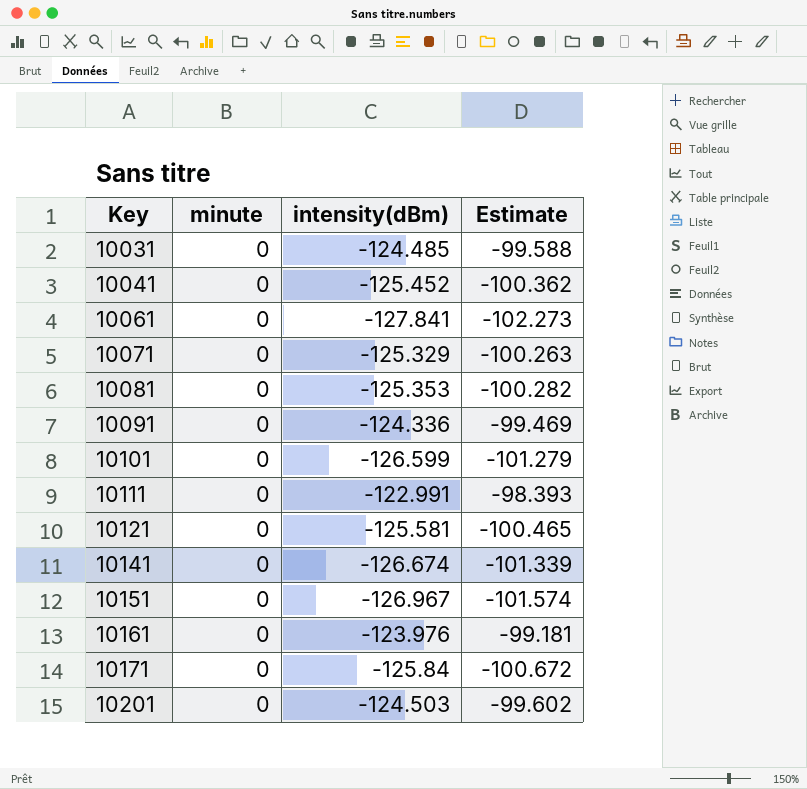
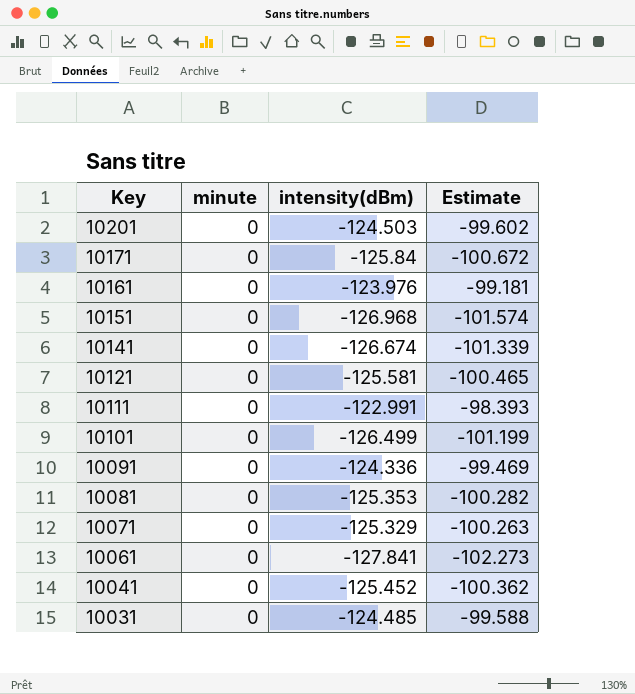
row order: Key ascending -> Key descending
10151 | intensity(dBm): -126.967 -> -126.968
10101 | intensity(dBm): -126.599 -> -126.499
10101 | Estimate: -101.279 -> -101.199

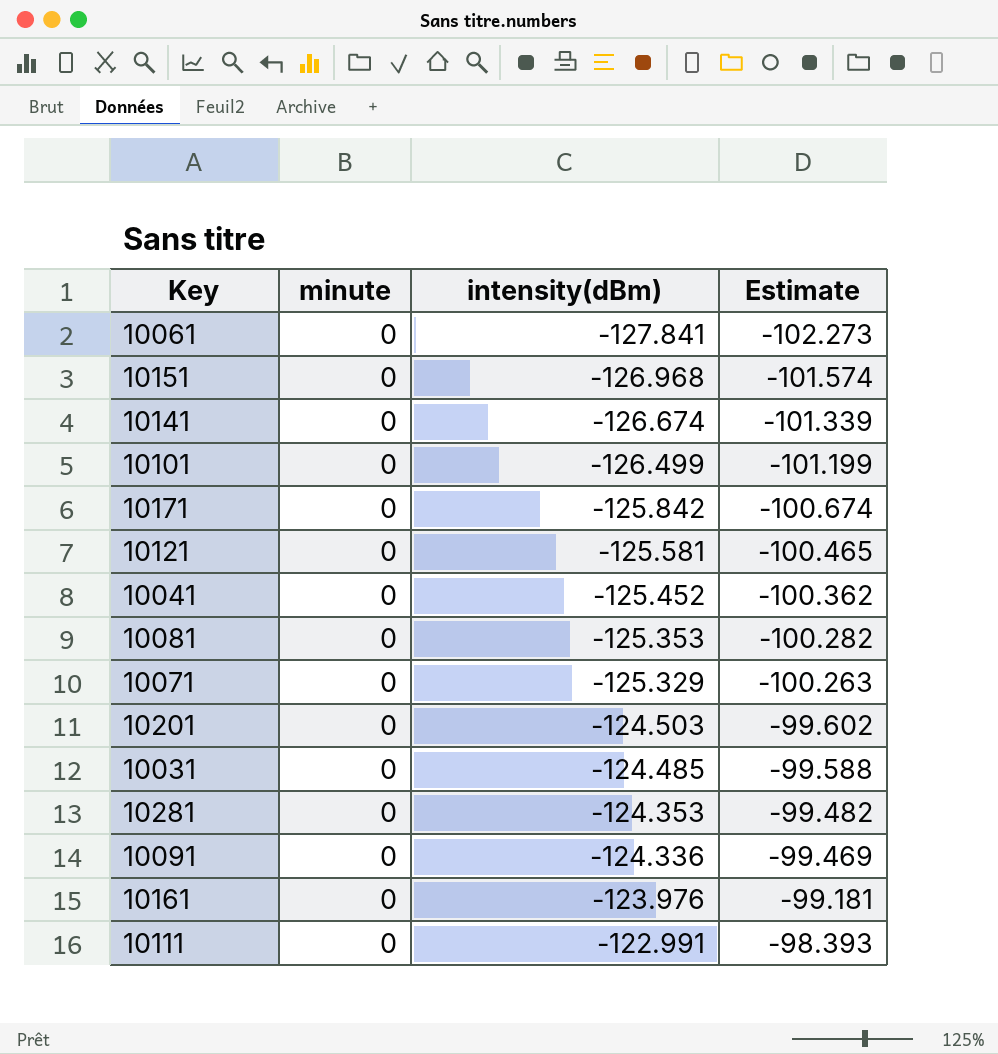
row order: Key descending -> intensity(dBm) ascending
10171 | intensity(dBm): -125.84 -> -125.842
10171 | Estimate: -100.672 -> -100.674
row 10281: none -> 0 | -124.353 | -99.482

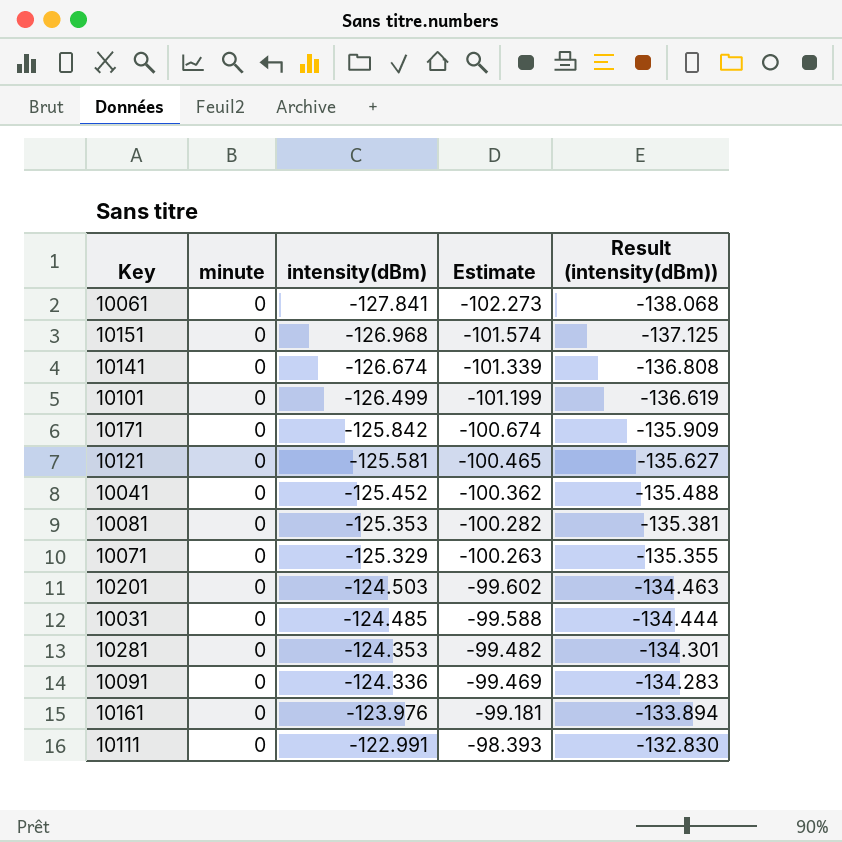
column Result (intensity(dBm)) | formula: none -> [intensity(dBm)] * 1.08

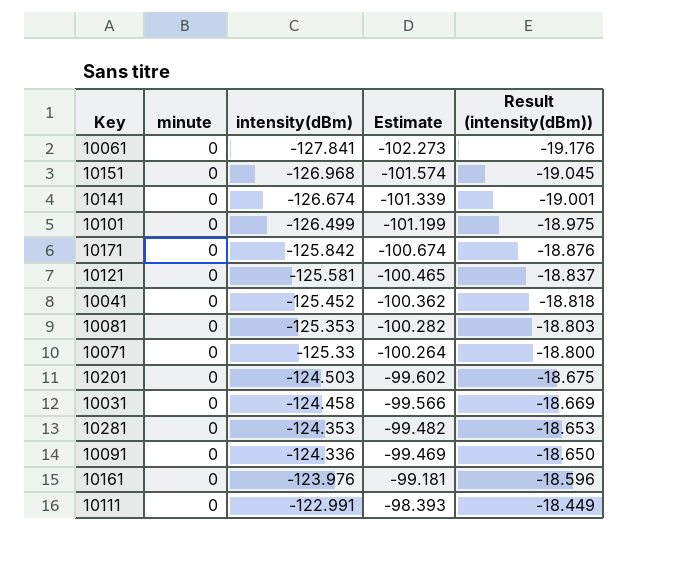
column Result (intensity(dBm)) | formula: [intensity(dBm)] * 1.08 -> [intensity(dBm)] * 0.15
10071 | intensity(dBm): -125.329 -> -125.33
10071 | Estimate: -100.263 -> -100.264
10031 | intensity(dBm): -124.485 -> -124.458
10031 | Estimate: -99.588 -> -99.566

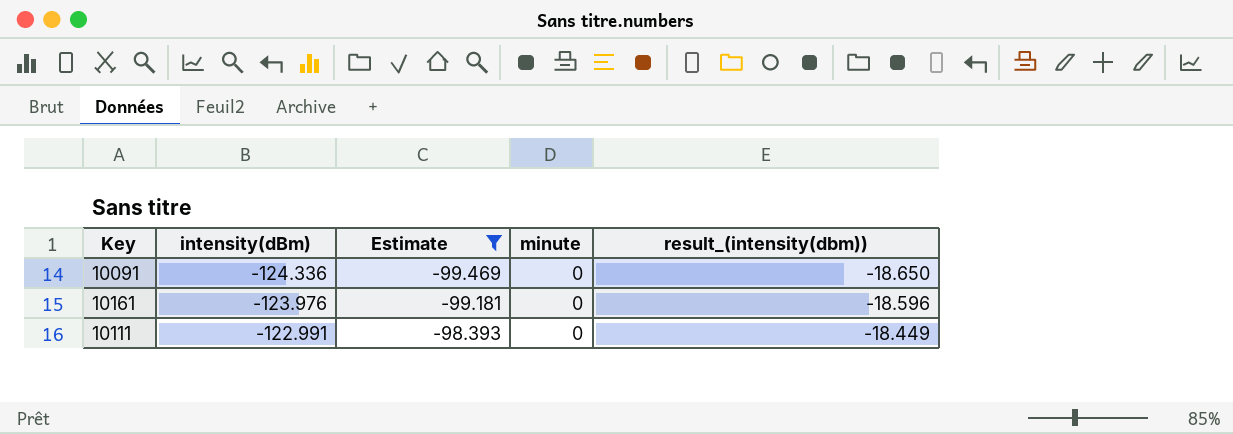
filter: none -> Estimate >= -99.469
column minute | position: 2 -> 4
column name: Result (intensity(dBm)) -> result_(intensity(dbm))

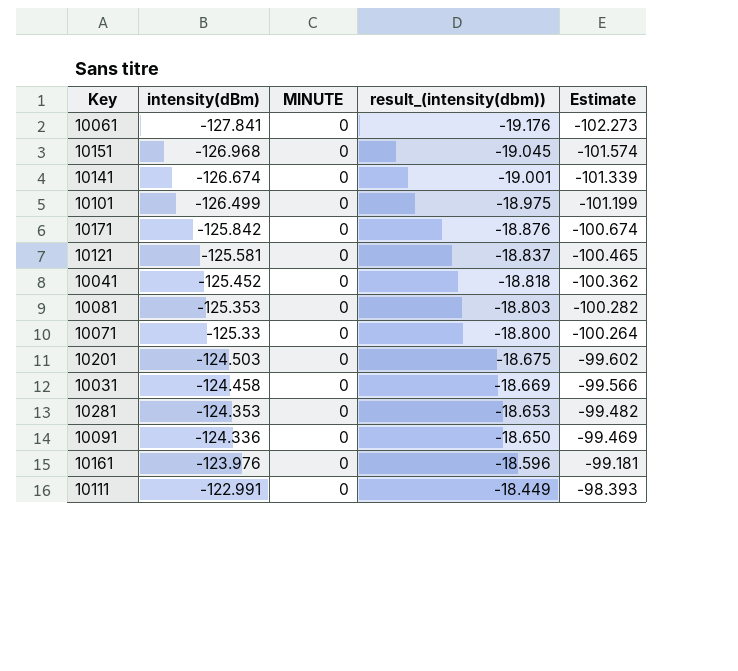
filter: Estimate >= -99.469 -> none
column name: minute -> MINUTE
column Estimate | position: 3 -> 5

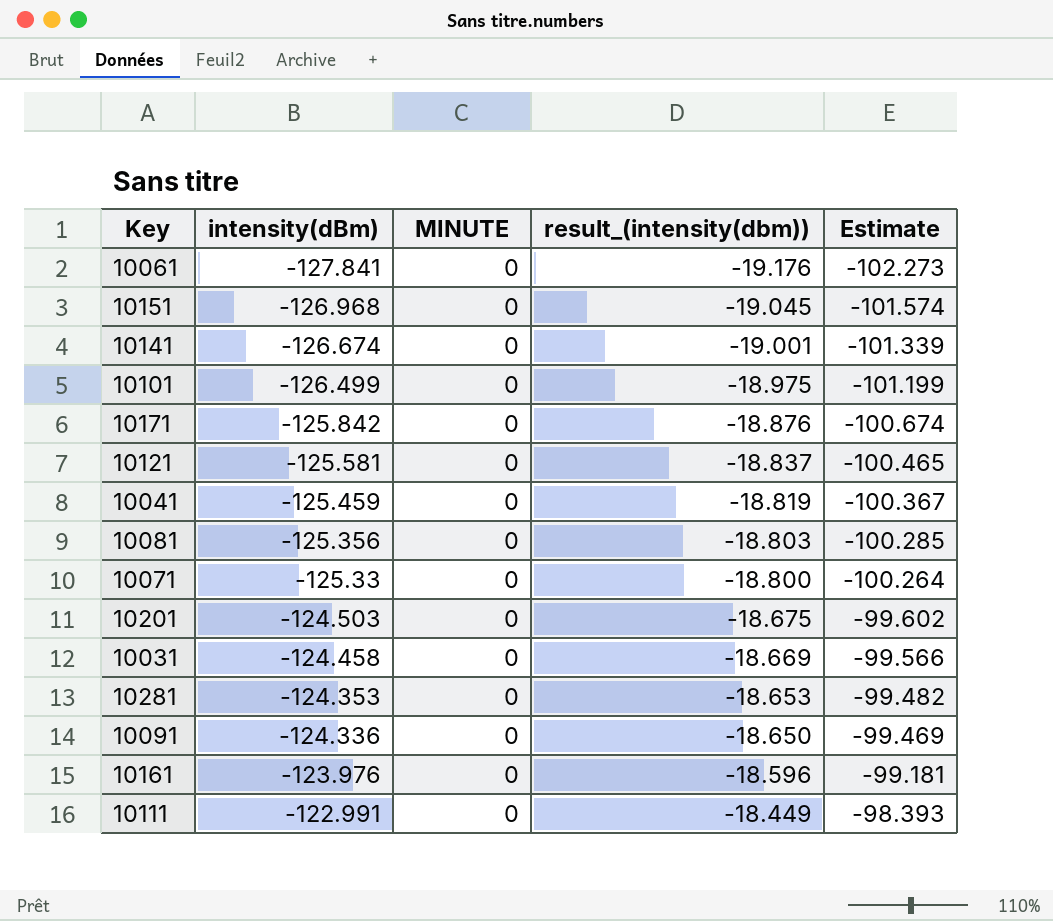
10041 | intensity(dBm): -125.452 -> -125.459
10041 | result_(intensity(dbm)): -18.818 -> -18.819
10041 | Estimate: -100.362 -> -100.367
10081 | intensity(dBm): -125.353 -> -125.356
10081 | Estimate: -100.282 -> -100.285

